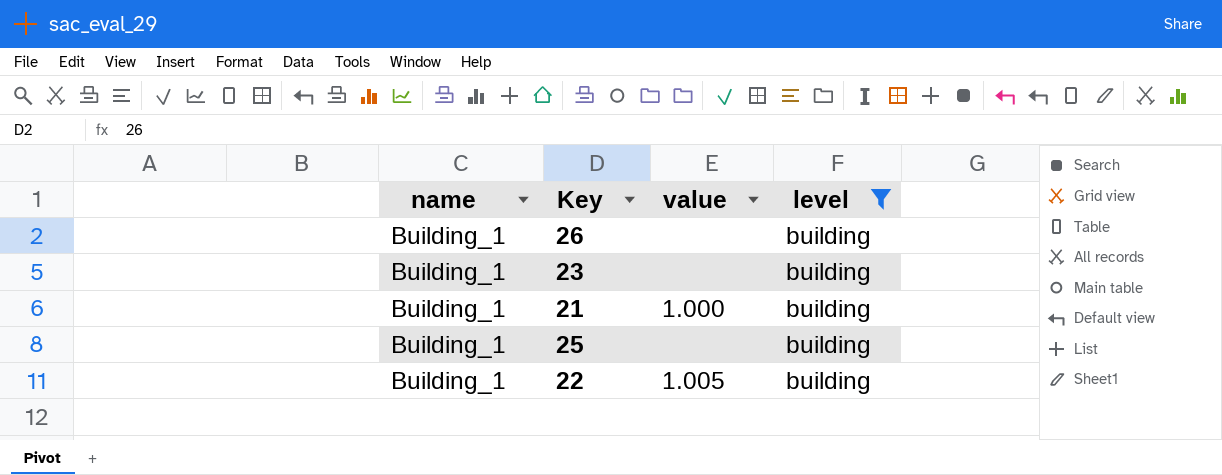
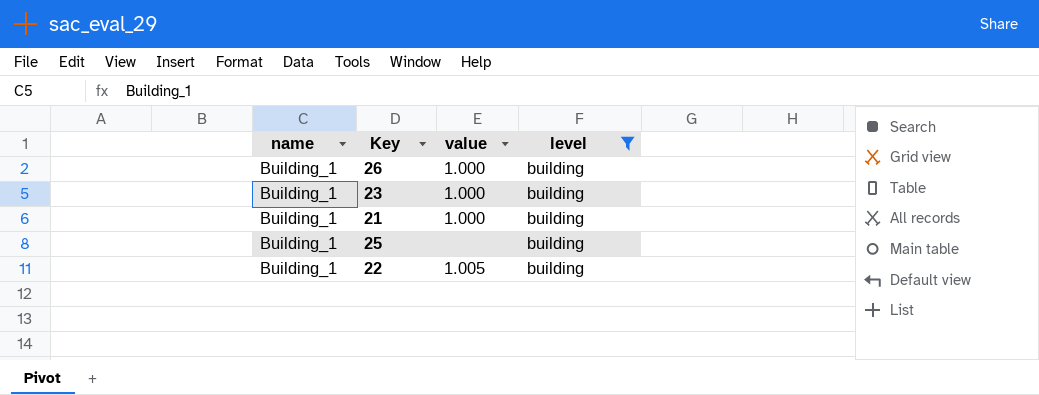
26 | value: none -> 1.000
23 | value: none -> 1.000

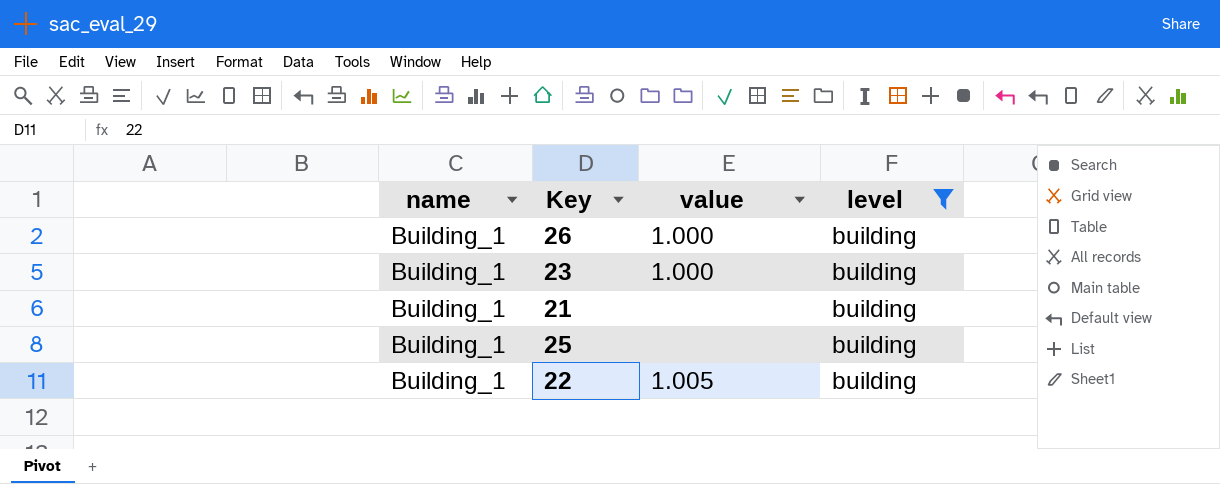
21 | value: 1.000 -> none

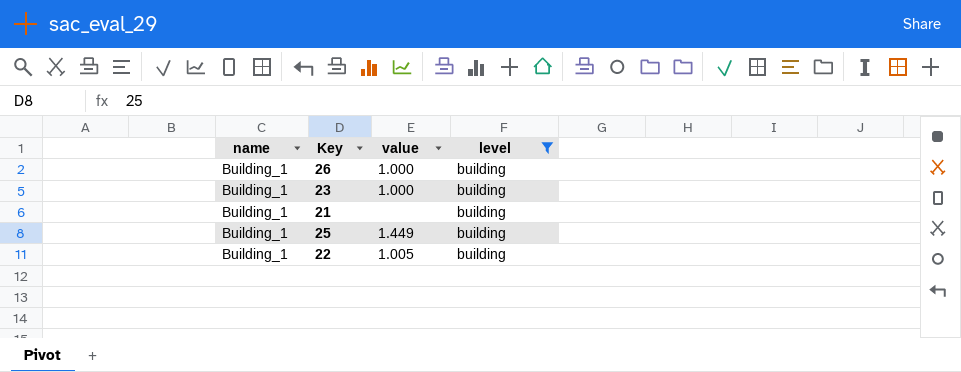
25 | value: none -> 1.449

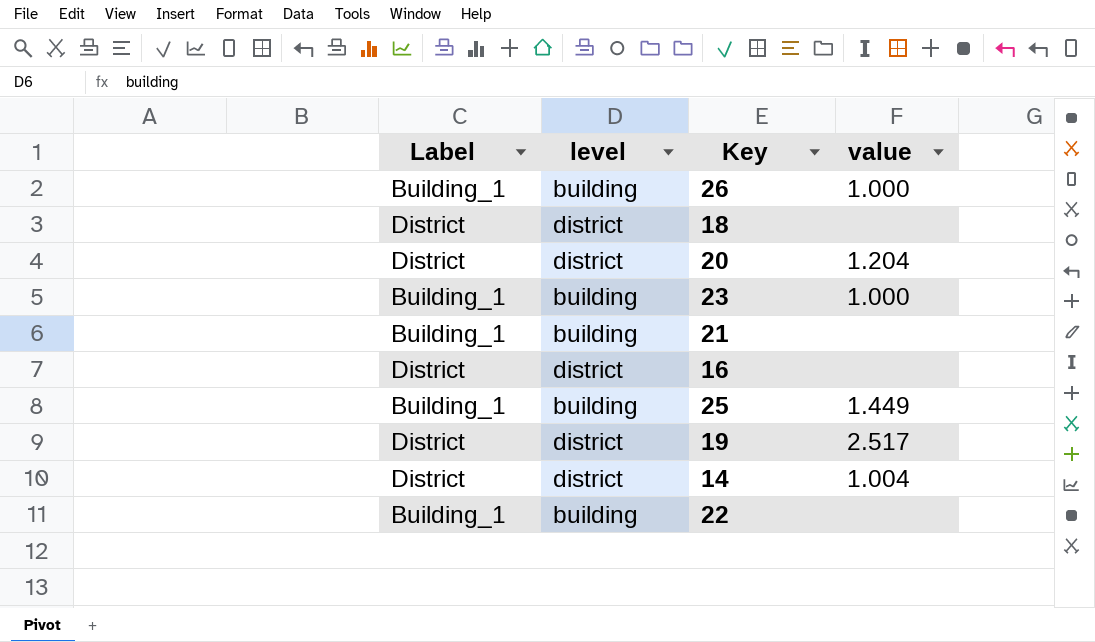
filter: level = building -> none
column name: name -> Label
column level | position: 4 -> 2
22 | value: 1.005 -> none

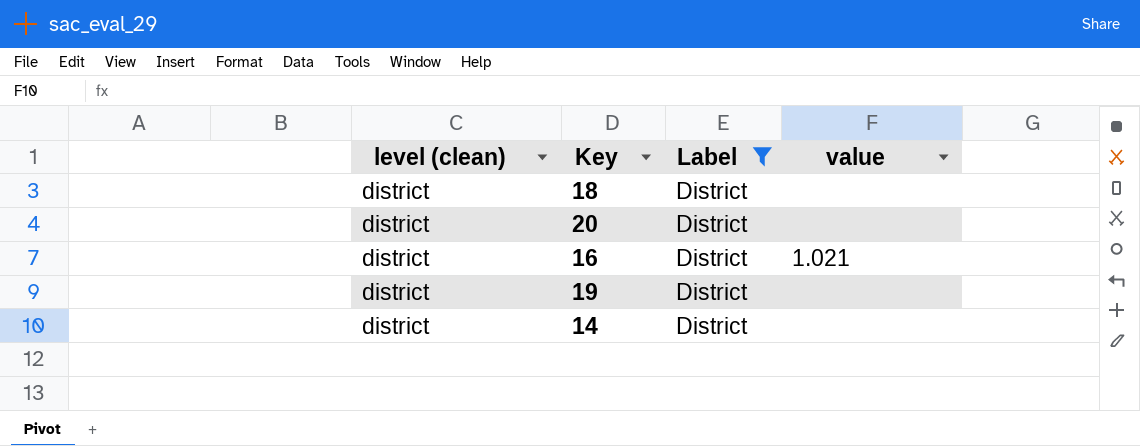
filter: none -> Label = District
column name: level -> level (clean)
column Label | position: 1 -> 3
20 | value: 1.204 -> none
16 | value: none -> 1.021
19 | value: 2.517 -> none
14 | value: 1.004 -> none

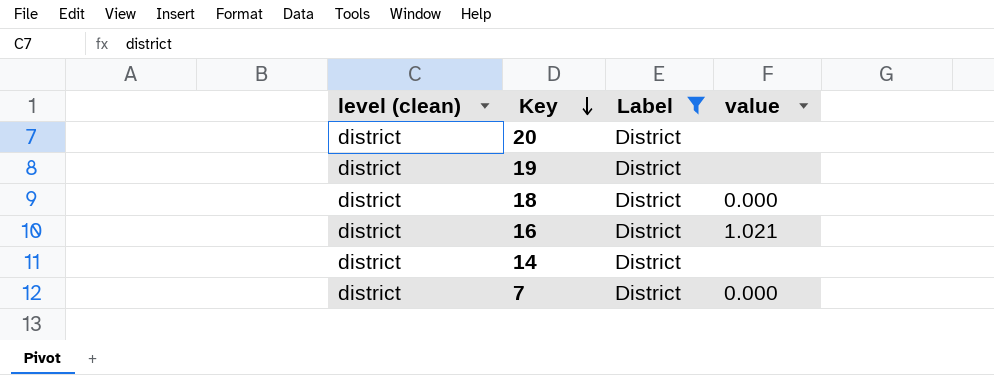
row order: none -> Key descending
18 | value: none -> 0.000
row 7: none -> district | District | 0.000

